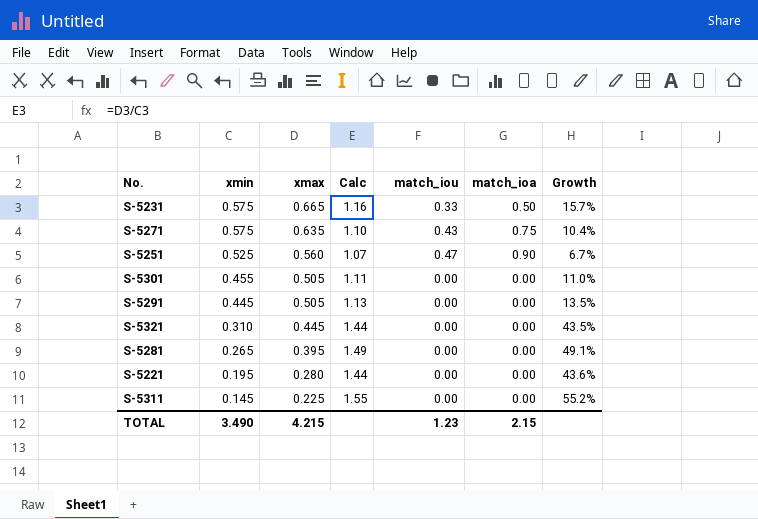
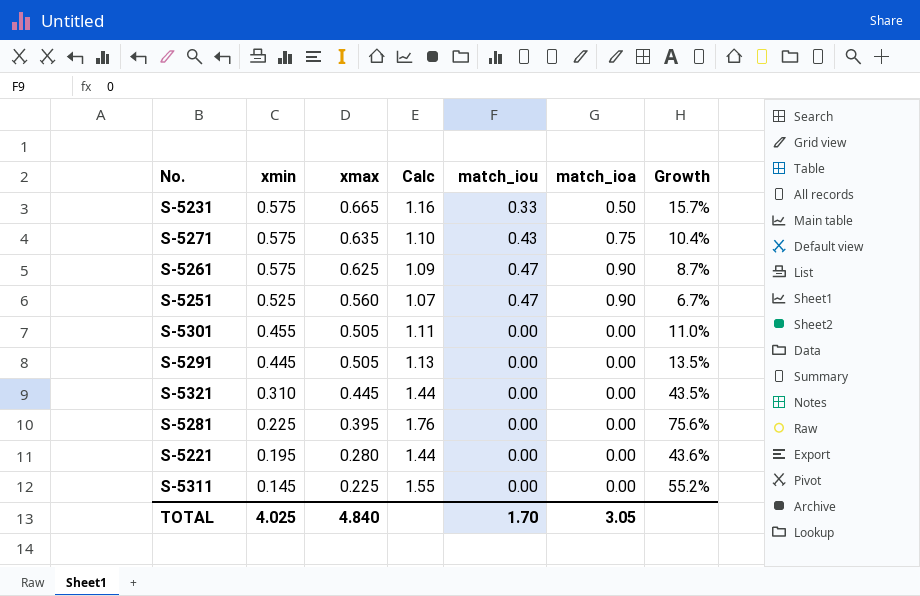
row S-5261: none -> 0.575 | 0.625 | 1.09 | 0.47 | 0.90 | 8.7%
S-5281 | xmin: 0.265 -> 0.225
S-5281 | Calc: 1.49 -> 1.76
S-5281 | Growth: 49.1% -> 75.6%
TOTAL | xmin: 3.490 -> 4.025
TOTAL | xmax: 4.215 -> 4.840
TOTAL | match_iou: 1.23 -> 1.70
TOTAL | match_ioa: 2.15 -> 3.05

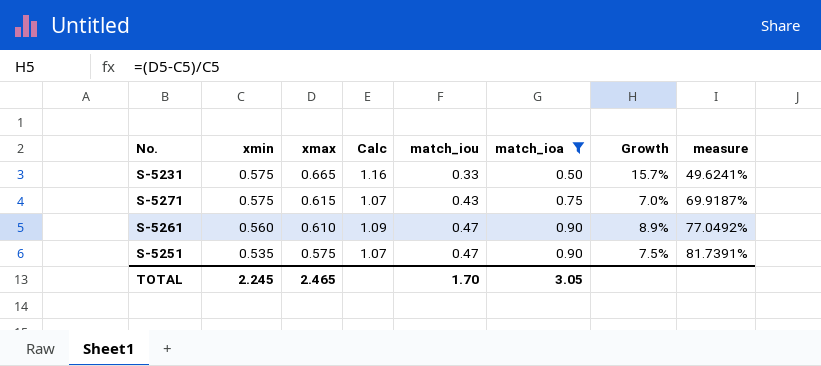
filter: none -> match_ioa != 0.00
column measure | formula: none -> [match_iou] / [xmax]
S-5271 | xmax: 0.635 -> 0.615
S-5271 | Calc: 1.10 -> 1.07
S-5271 | Growth: 10.4% -> 7.0%
S-5261 | xmin: 0.575 -> 0.560
S-5261 | xmax: 0.625 -> 0.610
S-5261 | Growth: 8.7% -> 8.9%
S-5251 | xmin: 0.525 -> 0.535
S-5251 | xmax: 0.560 -> 0.575
S-5251 | Growth: 6.7% -> 7.5%
TOTAL | xmin: 4.025 -> 2.245
TOTAL | xmax: 4.840 -> 2.465

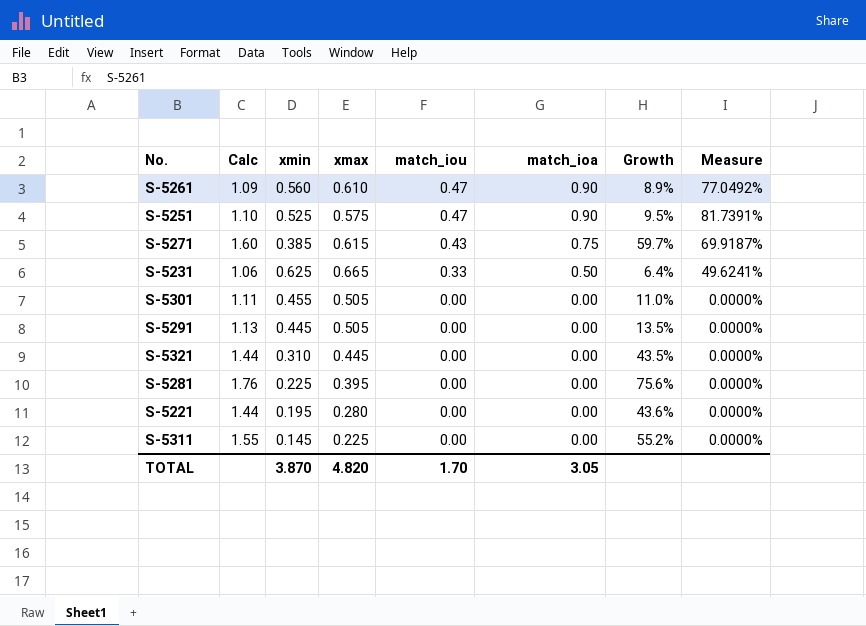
filter: match_ioa != 0.00 -> none
row order: xmin descending -> match_iou descending
column Calc | position: 4 -> 2
column name: measure -> Measure
S-5251 | Calc: 1.07 -> 1.10
S-5251 | xmin: 0.535 -> 0.525
S-5251 | Growth: 7.5% -> 9.5%
S-5271 | Calc: 1.07 -> 1.60
S-5271 | xmin: 0.575 -> 0.385
S-5271 | Growth: 7.0% -> 59.7%
S-5231 | Calc: 1.16 -> 1.06
S-5231 | xmin: 0.575 -> 0.625
S-5231 | Growth: 15.7% -> 6.4%
TOTAL | xmin: 2.245 -> 3.870
TOTAL | xmax: 2.465 -> 4.820

